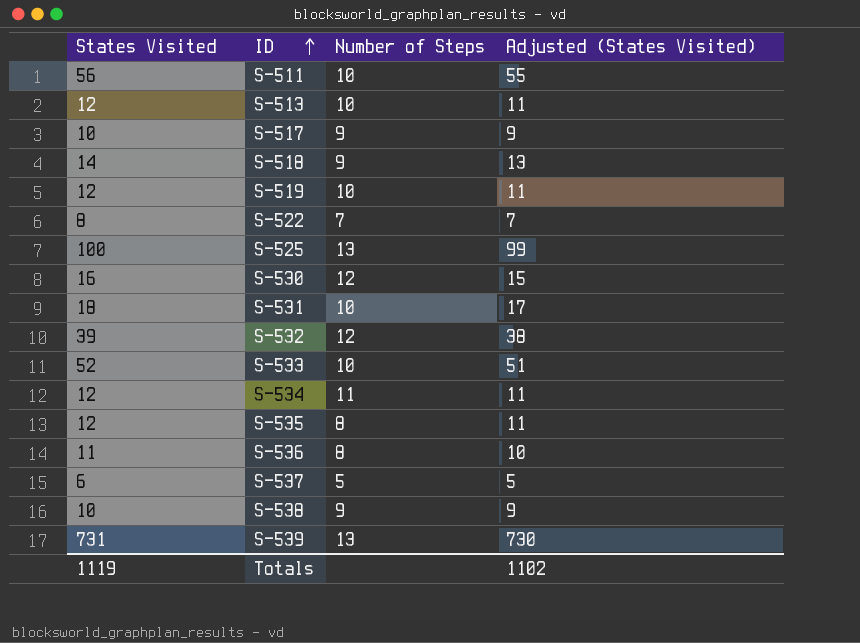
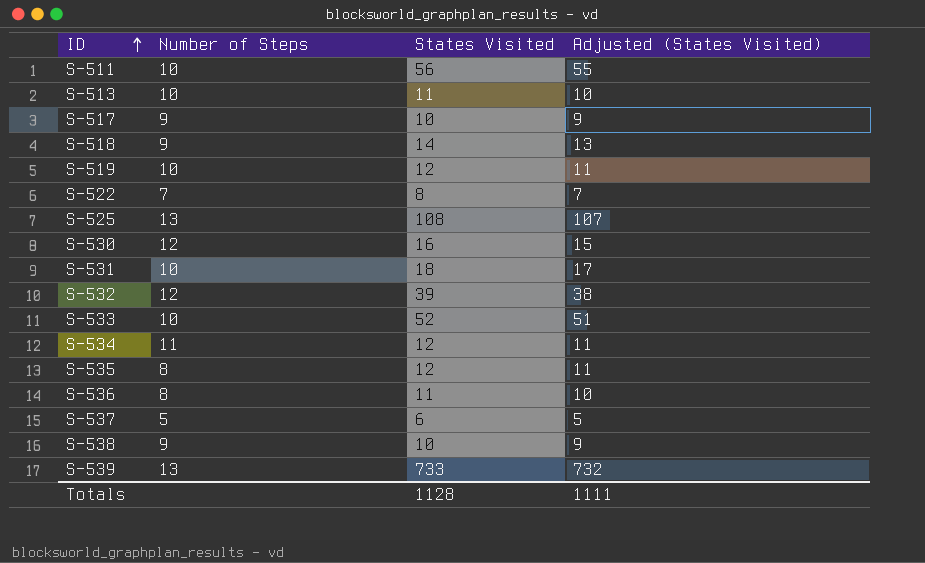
column States Visited | position: 1 -> 3
S-513 | States Visited: 12 -> 11
S-513 | Adjusted (States Visited): 11 -> 10
S-525 | States Visited: 100 -> 108
S-525 | Adjusted (States Visited): 99 -> 107
S-539 | States Visited: 731 -> 733
S-539 | Adjusted (States Visited): 730 -> 732
Totals | States Visited: 1119 -> 1128
Totals | Adjusted (States Visited): 1102 -> 1111

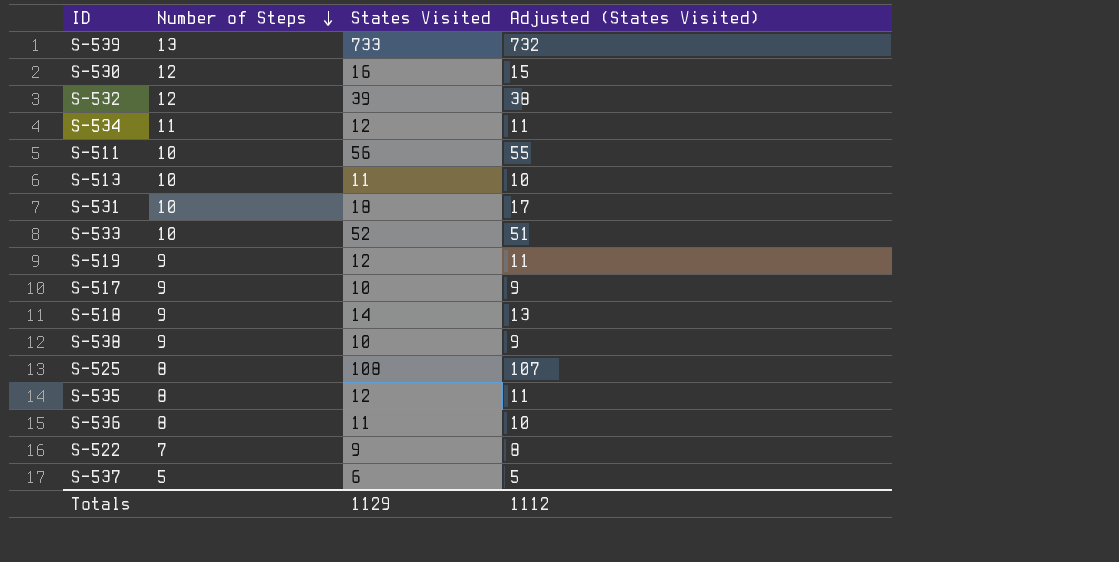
row order: ID ascending -> Number of Steps descending
S-519 | Number of Steps: 10 -> 9
S-525 | Number of Steps: 13 -> 8
S-522 | States Visited: 8 -> 9
S-522 | Adjusted (States Visited): 7 -> 8
Totals | States Visited: 1128 -> 1129
Totals | Adjusted (States Visited): 1111 -> 1112

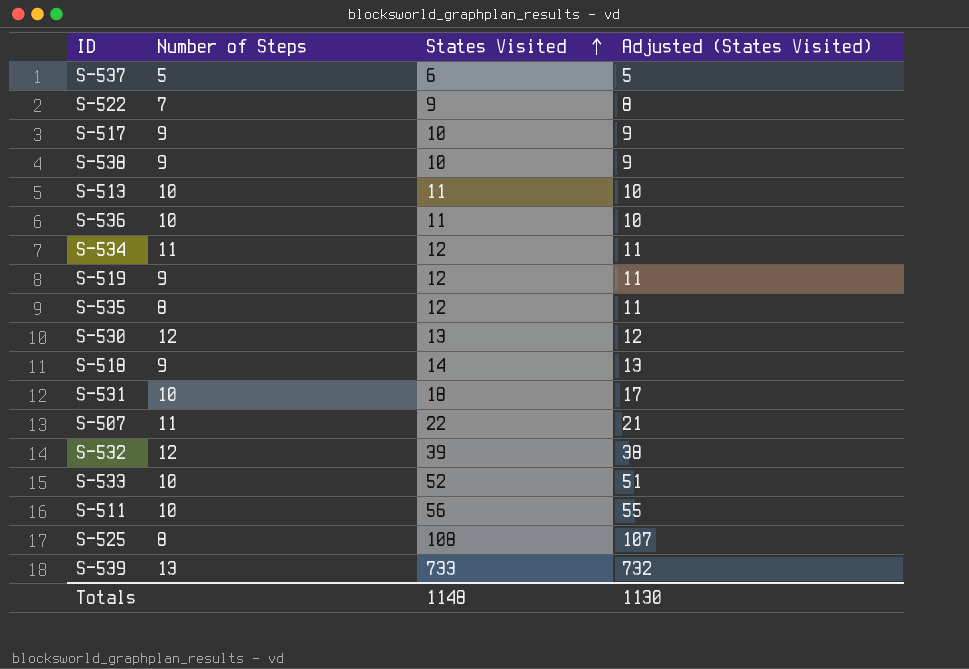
row order: Number of Steps descending -> States Visited ascending
S-536 | Number of Steps: 8 -> 10
S-530 | States Visited: 16 -> 13
S-530 | Adjusted (States Visited): 15 -> 12
row S-507: none -> 11 | 22 | 21
Totals | States Visited: 1129 -> 1148
Totals | Adjusted (States Visited): 1112 -> 1130

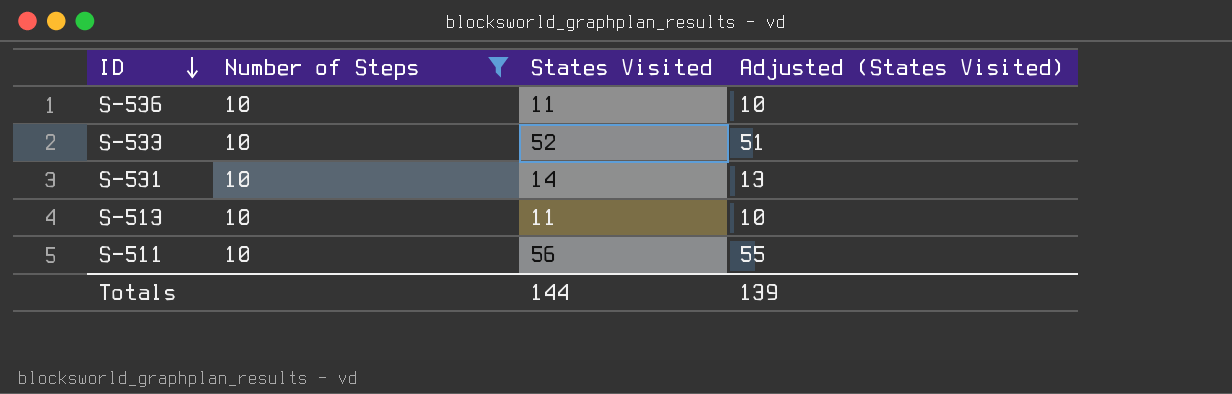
filter: none -> Number of Steps = 10
row order: States Visited ascending -> ID descending
S-531 | States Visited: 18 -> 14
S-531 | Adjusted (States Visited): 17 -> 13
Totals | States Visited: 1148 -> 144
Totals | Adjusted (States Visited): 1130 -> 139

